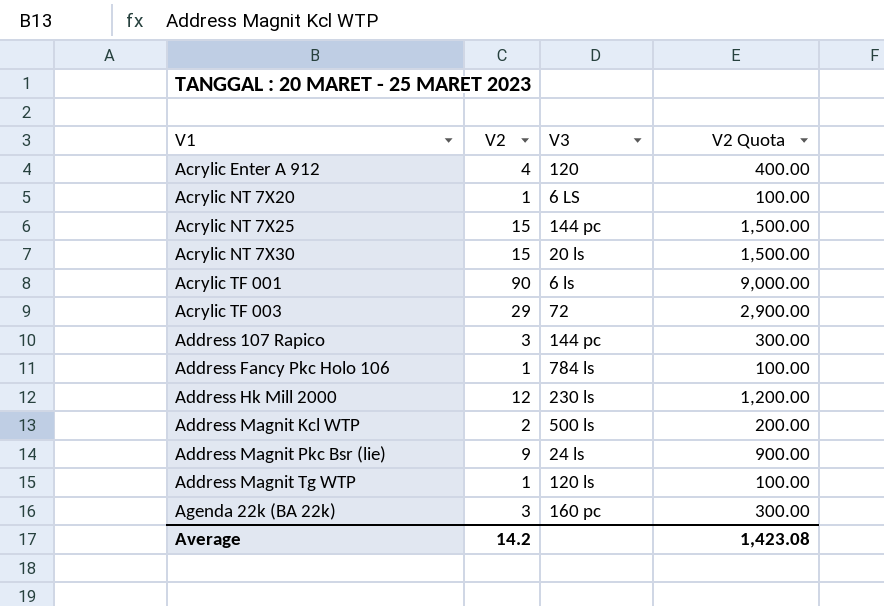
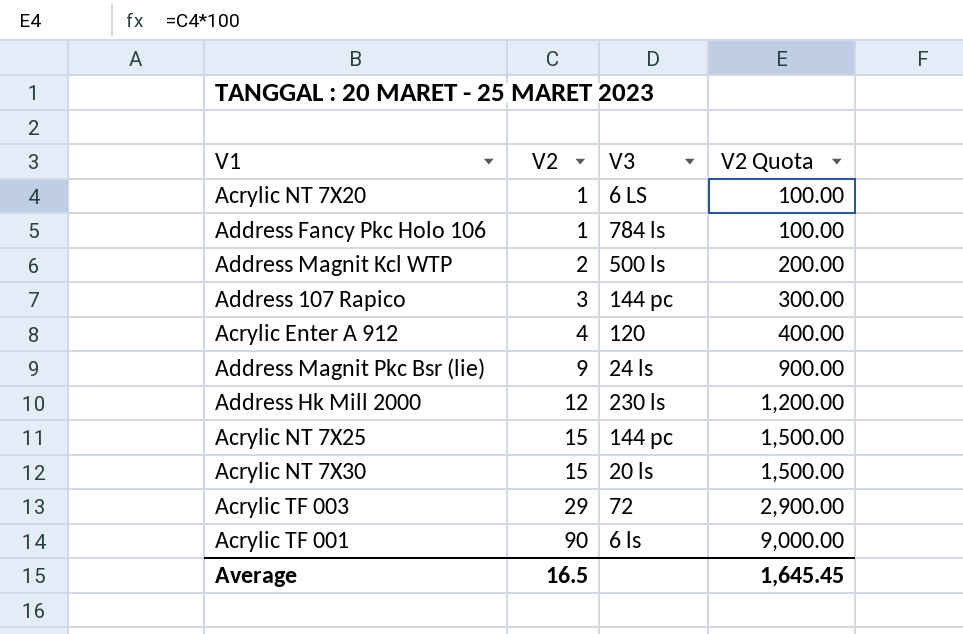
row order: V1 ascending -> V2 ascending
row Address Magnit Tg WTP: 1 | 120 ls | 100.00 -> none
row Agenda 22k (BA 22k): 3 | 160 pc | 300.00 -> none
Average | V2: 14.2 -> 16.5
Average | V2 Quota: 1,423.08 -> 1,645.45

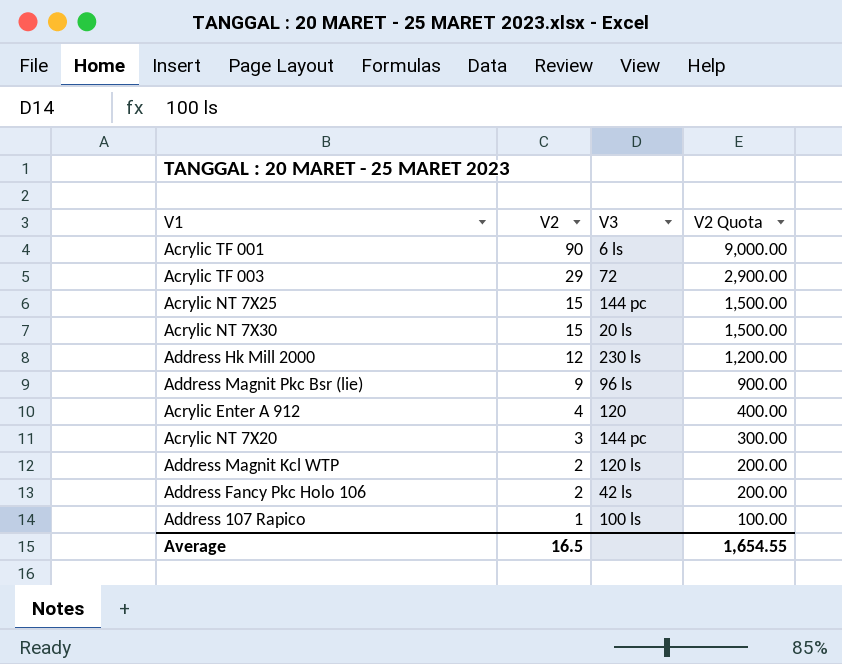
row order: V2 ascending -> V2 descending
Address Magnit Pkc Bsr (lie) | V3: 24 ls -> 96 ls
Acrylic NT 7X20 | V2: 1 -> 3
Acrylic NT 7X20 | V3: 6 LS -> 144 pc
Acrylic NT 7X20 | V2 Quota: 100.00 -> 300.00
Address Magnit Kcl WTP | V3: 500 ls -> 120 ls
Address Fancy Pkc Holo 106 | V2: 1 -> 2
Address Fancy Pkc Holo 106 | V3: 784 ls -> 42 ls
Address Fancy Pkc Holo 106 | V2 Quota: 100.00 -> 200.00
Address 107 Rapico | V2: 3 -> 1
Address 107 Rapico | V3: 144 pc -> 100 ls
Address 107 Rapico | V2 Quota: 300.00 -> 100.00
Average | V2 Quota: 1,645.45 -> 1,654.55

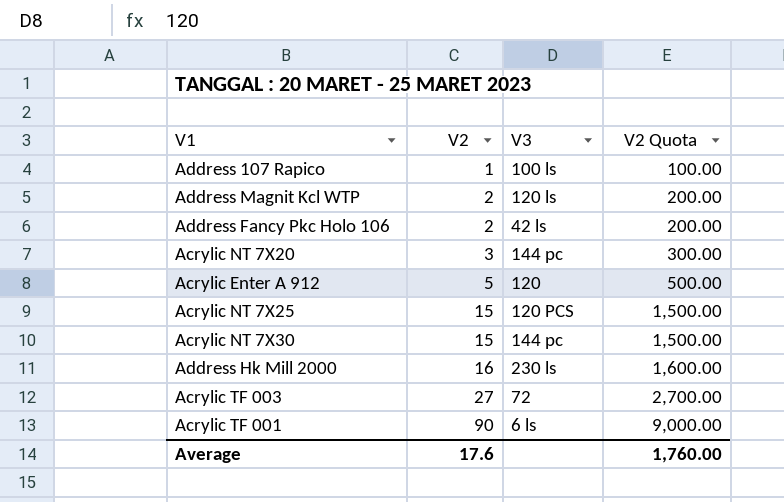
row order: V2 descending -> V2 ascending
row Address Magnit Pkc Bsr (lie): 9 | 96 ls | 900.00 -> none
Acrylic Enter A 912 | V2: 4 -> 5
Acrylic Enter A 912 | V2 Quota: 400.00 -> 500.00
Acrylic NT 7X25 | V3: 144 pc -> 120 PCS
Acrylic NT 7X30 | V3: 20 ls -> 144 pc
Address Hk Mill 2000 | V2: 12 -> 16
Address Hk Mill 2000 | V2 Quota: 1,200.00 -> 1,600.00
Acrylic TF 003 | V2: 29 -> 27
Acrylic TF 003 | V2 Quota: 2,900.00 -> 2,700.00
Average | V2: 16.5 -> 17.6
Average | V2 Quota: 1,654.55 -> 1,760.00

